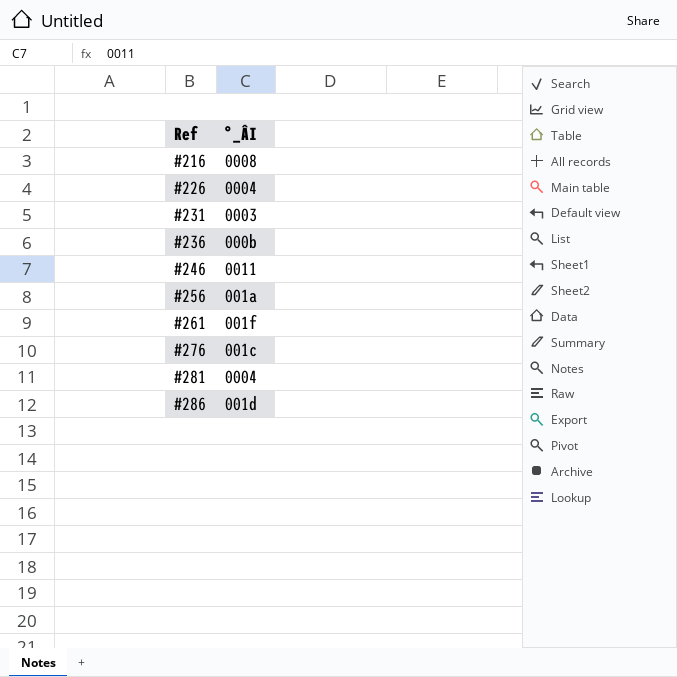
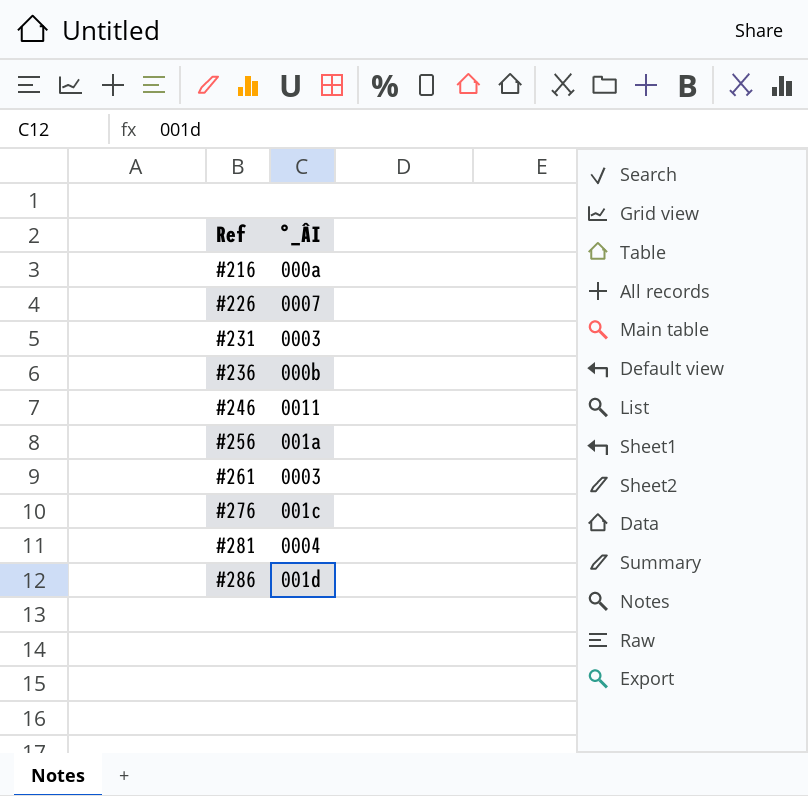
#216 | °_ÂI: 0008 -> 000a
#226 | °_ÂI: 0004 -> 0007
#261 | °_ÂI: 001f -> 0003

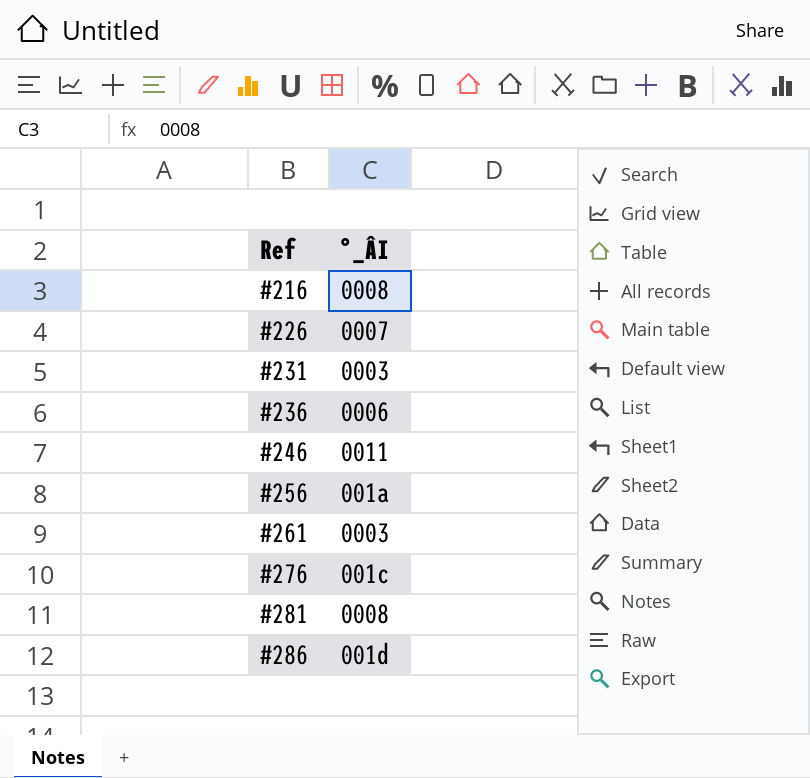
#216 | °_ÂI: 000a -> 0008
#236 | °_ÂI: 000b -> 0006
#281 | °_ÂI: 0004 -> 0008

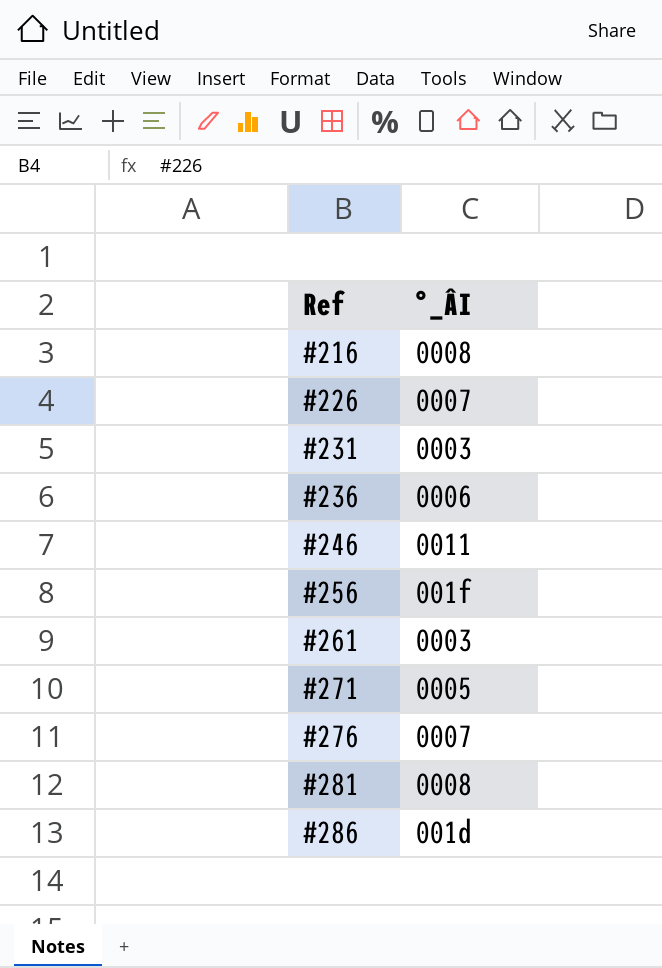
#256 | °_ÂI: 001a -> 001f
row #271: none -> 0005
#276 | °_ÂI: 001c -> 0007

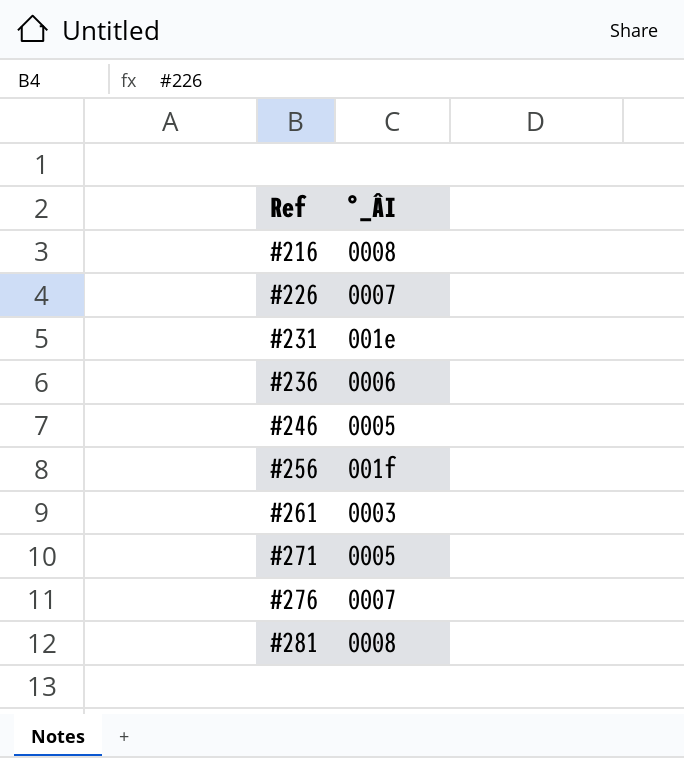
row #286: 001d -> none
#231 | °_ÂI: 0003 -> 001e
#246 | °_ÂI: 0011 -> 0005

